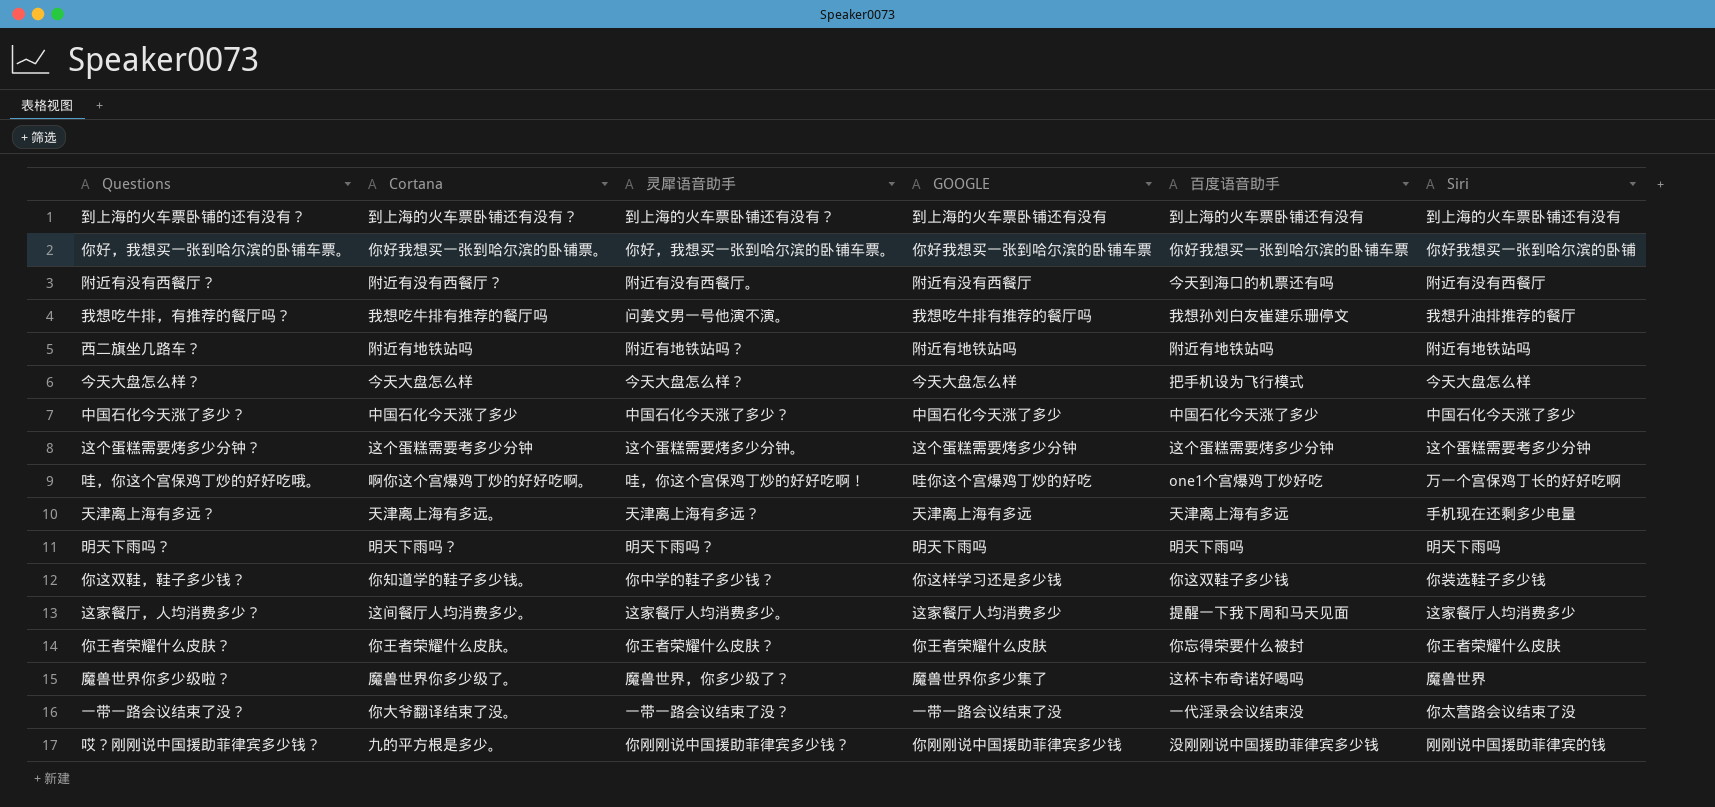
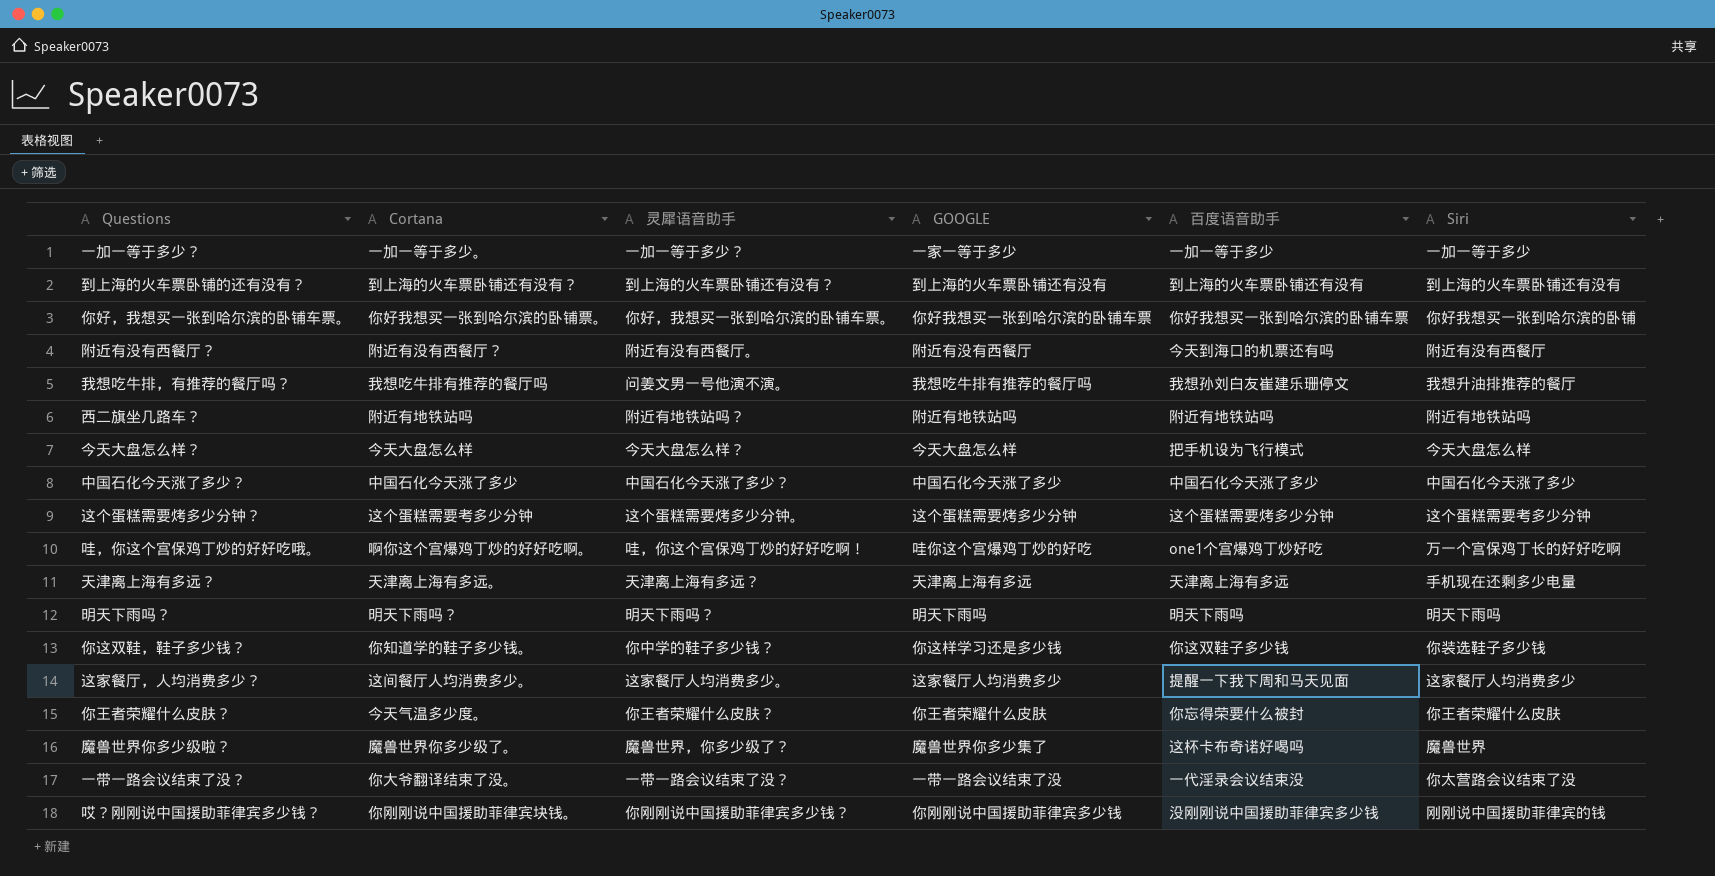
row 一加一等于多少？: none -> 一加一等于多少。 | 一加一等于多少？ | 一家一等于多少 | 一加一等于多少 | 一加一等于多少
你王者荣耀什么皮肤？ | Cortana: 你王者荣耀什么皮肤。 -> 今天气温多少度。
哎？刚刚说中国援助菲律宾多少钱？ | Cortana: 九的平方根是多少。 -> 你刚刚说中国援助菲律宾块钱。

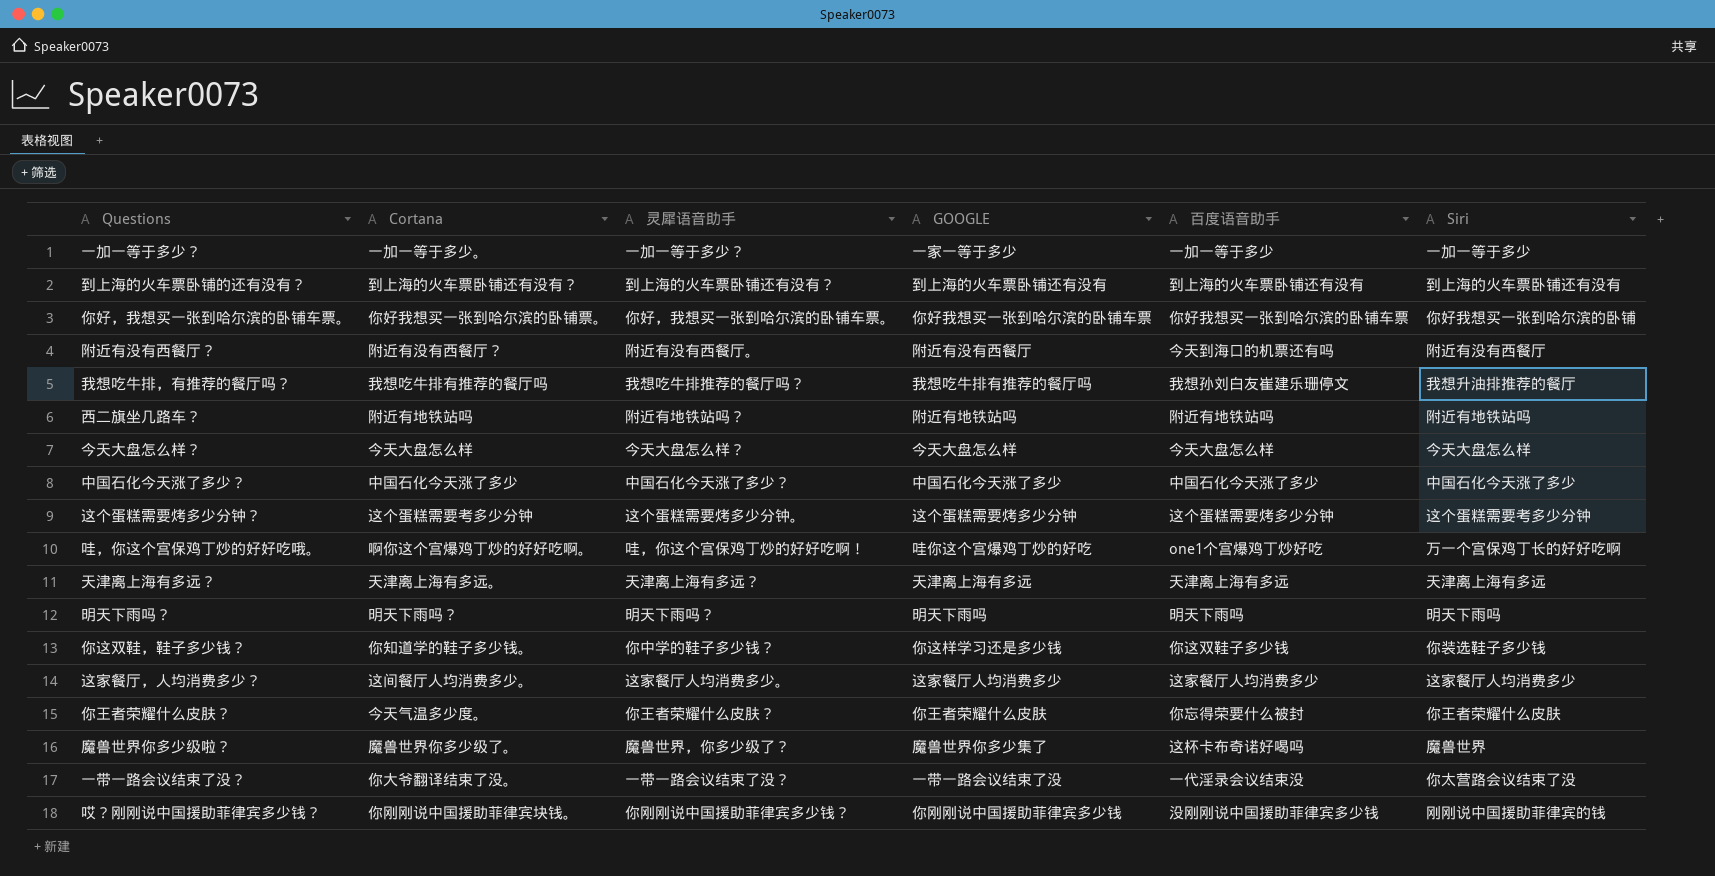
我想吃牛排，有推荐的餐厅吗？ | 灵犀语音助手: 问姜文男一号他演不演。 -> 我想吃牛排推荐的餐厅吗？
今天大盘怎么样？ | 百度语音助手: 把手机设为飞行模式 -> 今天大盘怎么样
天津离上海有多远？ | Siri: 手机现在还剩多少电量 -> 天津离上海有多远
这家餐厅，人均消费多少？ | 百度语音助手: 提醒一下我下周和马天见面 -> 这家餐厅人均消费多少

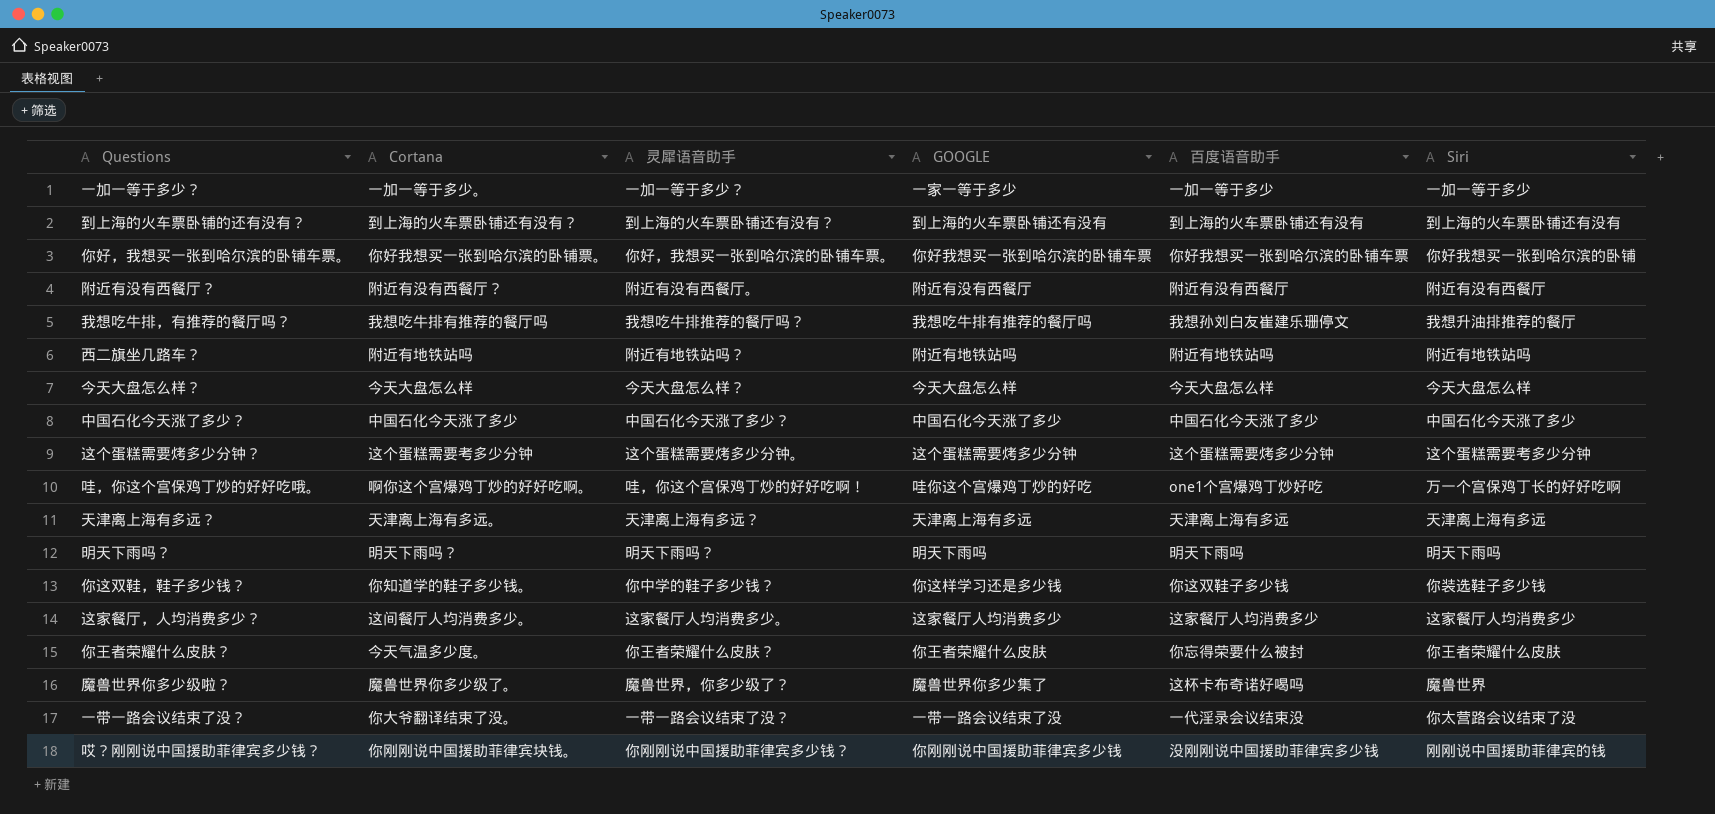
附近有没有西餐厅？ | 百度语音助手: 今天到海口的机票还有吗 -> 附近有没有西餐厅

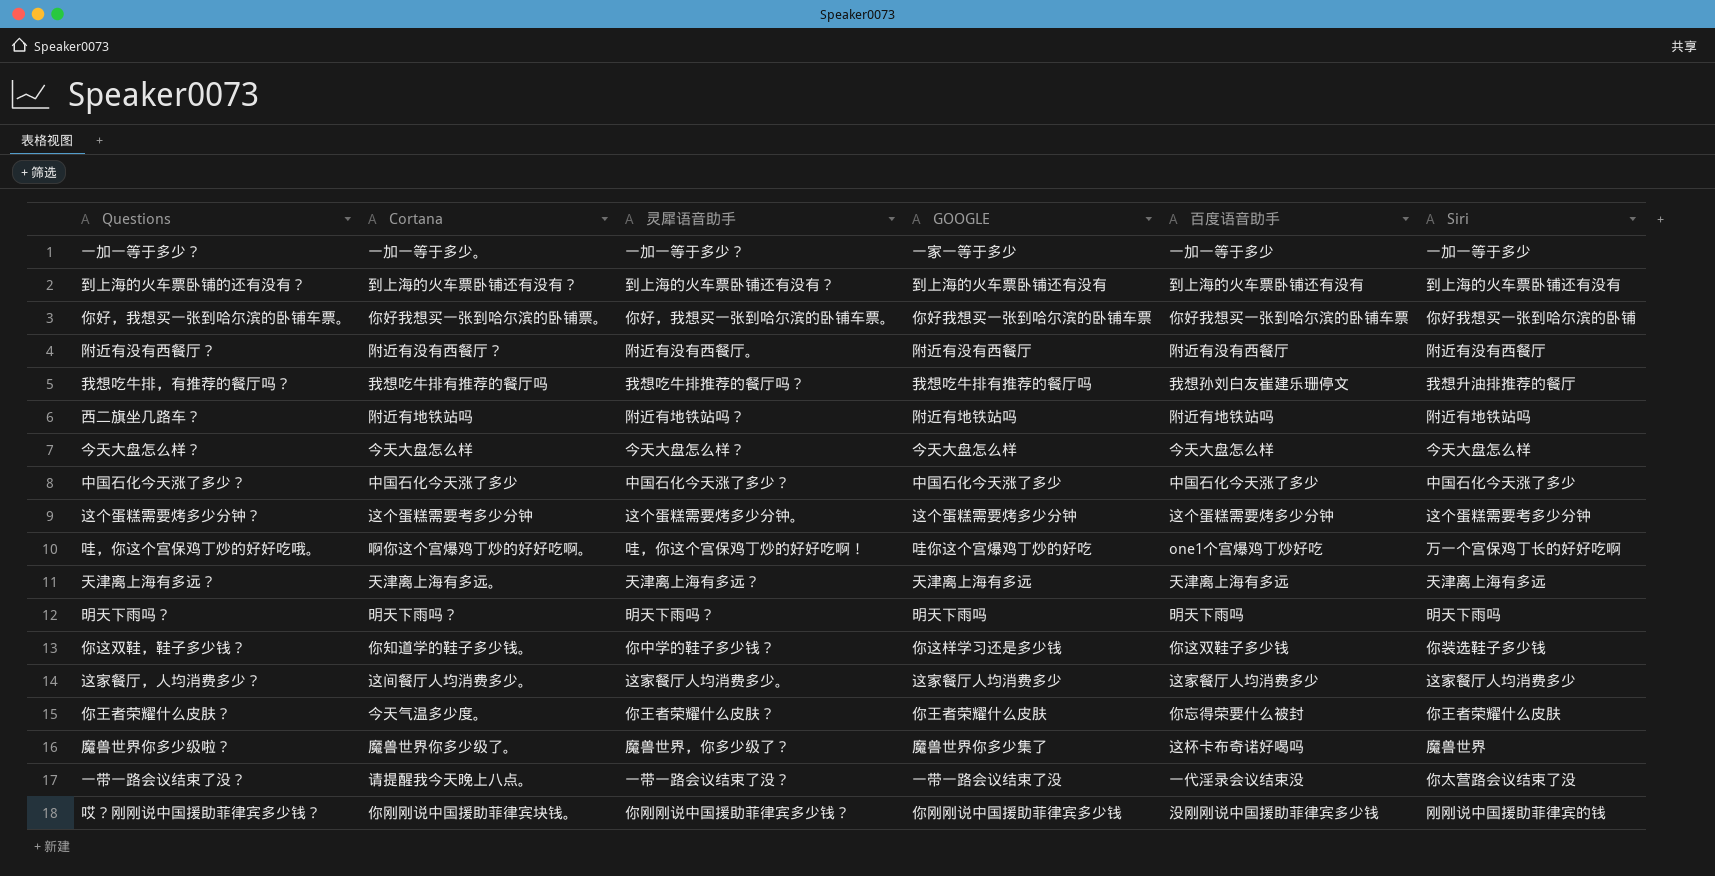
一带一路会议结束了没？ | Cortana: 你大爷翻译结束了没。 -> 请提醒我今天晚上八点。

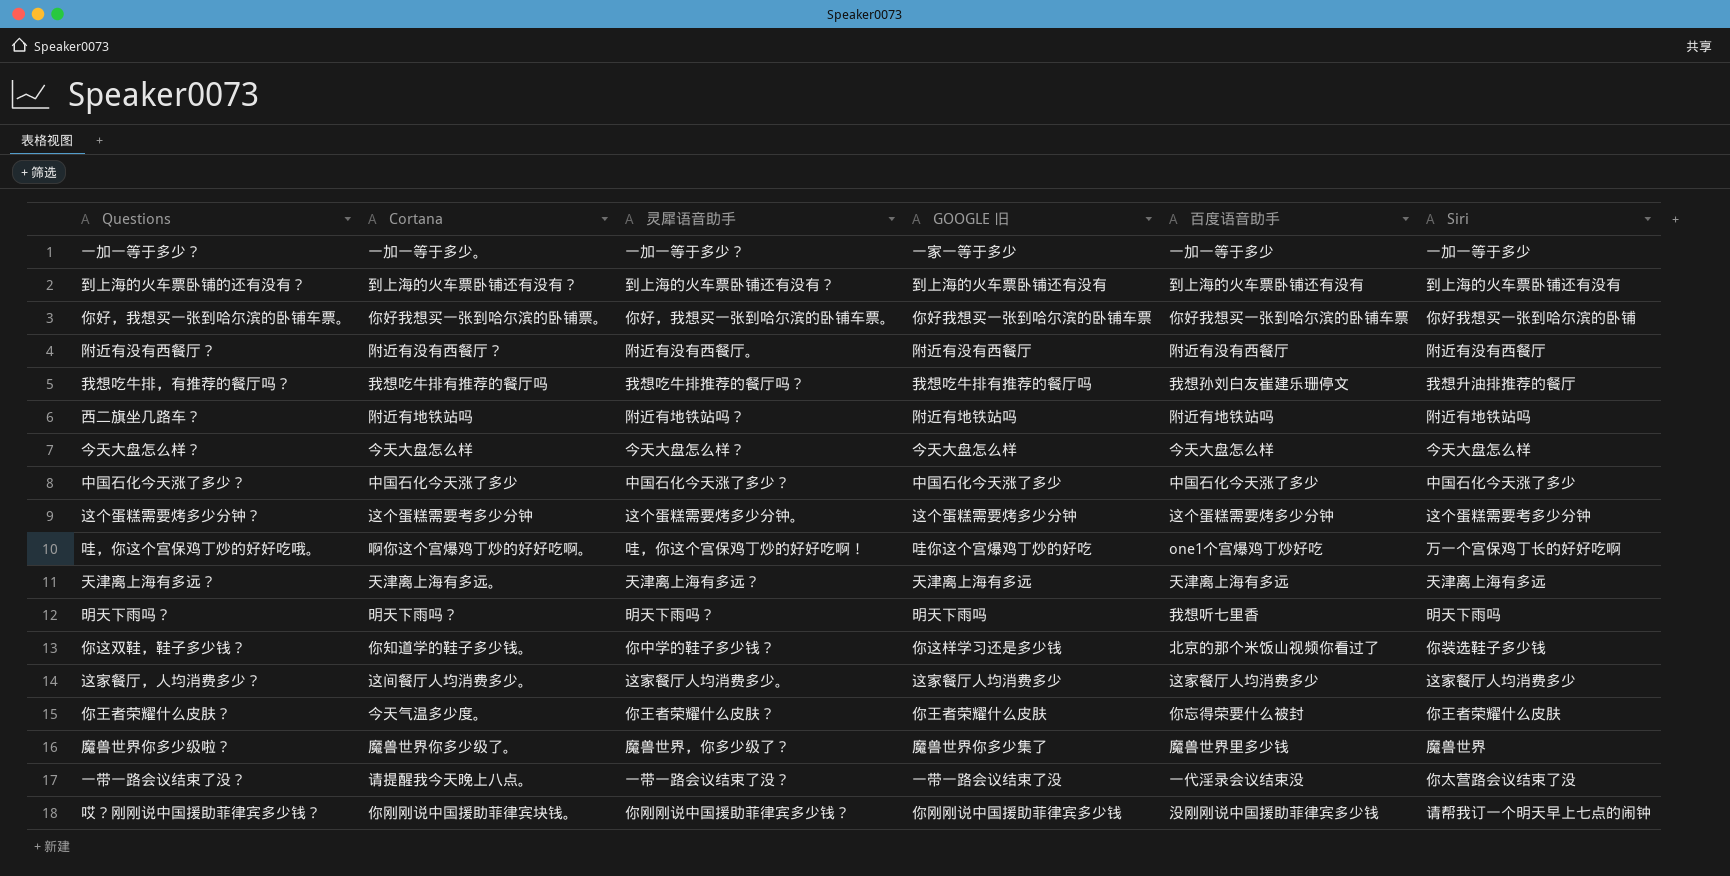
column name: GOOGLE -> GOOGLE 旧
明天下雨吗？ | 百度语音助手: 明天下雨吗 -> 我想听七里香
你这双鞋，鞋子多少钱？ | 百度语音助手: 你这双鞋子多少钱 -> 北京的那个米饭山视频你看过了
魔兽世界你多少级啦？ | 百度语音助手: 这杯卡布奇诺好喝吗 -> 魔兽世界里多少钱
哎？刚刚说中国援助菲律宾多少钱？ | Siri: 刚刚说中国援助菲律宾的钱 -> 请帮我订一个明天早上七点的闹钟

